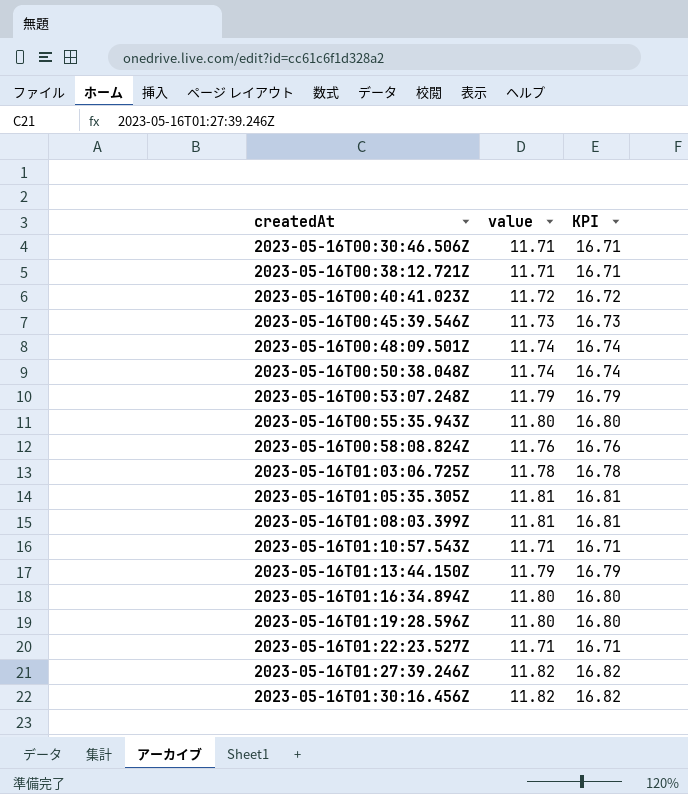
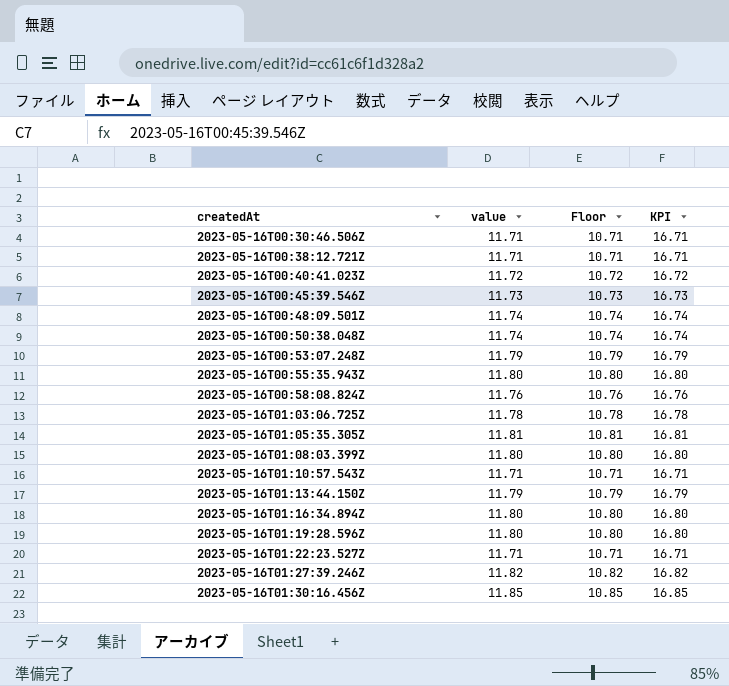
column Floor | formula: none -> [value] - 1
2023-05-16T01:08:03.399Z | value: 11.81 -> 11.80
2023-05-16T01:08:03.399Z | KPI: 16.81 -> 16.80
2023-05-16T01:30:16.456Z | value: 11.82 -> 11.85
2023-05-16T01:30:16.456Z | KPI: 16.82 -> 16.85

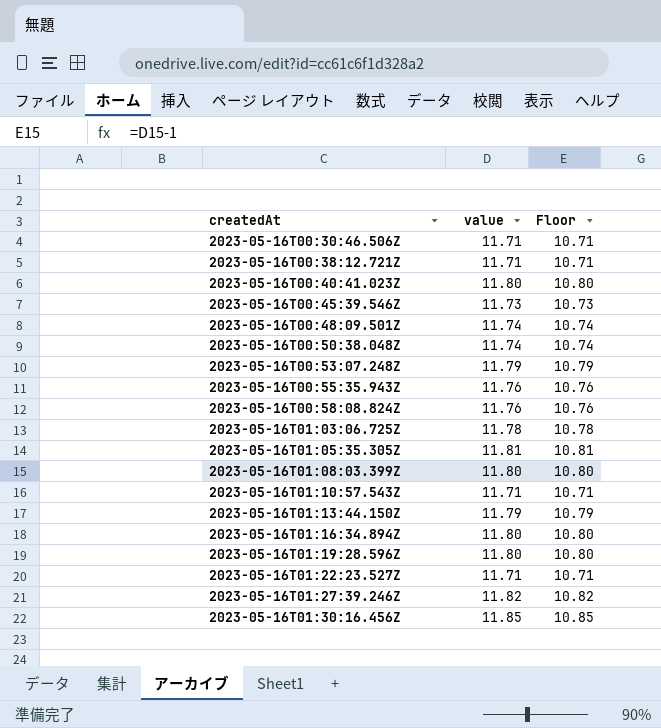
column KPI | formula: [value] + 5 -> none
2023-05-16T00:40:41.023Z | value: 11.72 -> 11.80
2023-05-16T00:40:41.023Z | Floor: 10.72 -> 10.80
2023-05-16T00:55:35.943Z | value: 11.80 -> 11.76
2023-05-16T00:55:35.943Z | Floor: 10.80 -> 10.76

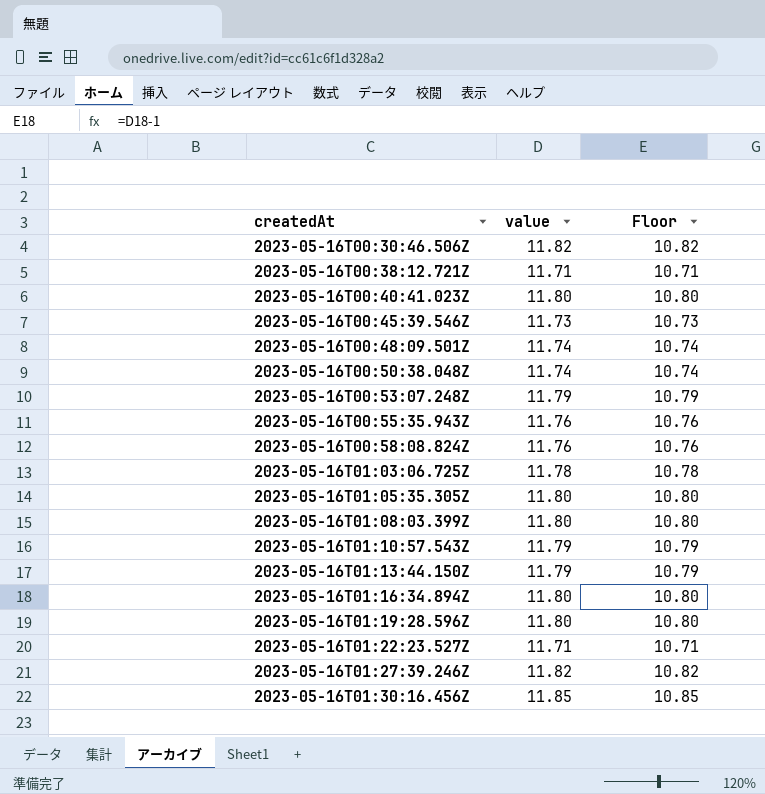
2023-05-16T00:30:46.506Z | value: 11.71 -> 11.82
2023-05-16T00:30:46.506Z | Floor: 10.71 -> 10.82
2023-05-16T01:05:35.305Z | value: 11.81 -> 11.80
2023-05-16T01:05:35.305Z | Floor: 10.81 -> 10.80
2023-05-16T01:10:57.543Z | value: 11.71 -> 11.79
2023-05-16T01:10:57.543Z | Floor: 10.71 -> 10.79

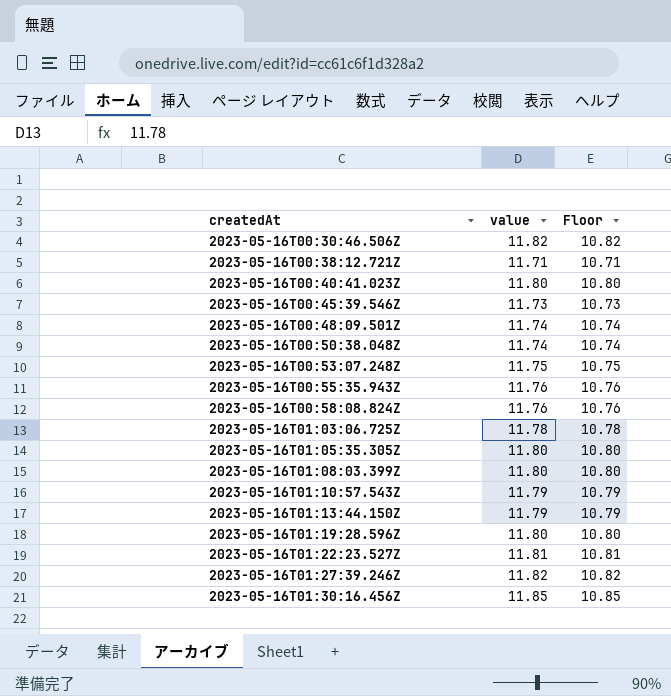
row 2023-05-16T01:16:34.894Z: 11.80 | 10.80 -> none
2023-05-16T00:53:07.248Z | value: 11.79 -> 11.75
2023-05-16T00:53:07.248Z | Floor: 10.79 -> 10.75
2023-05-16T01:22:23.527Z | value: 11.71 -> 11.81
2023-05-16T01:22:23.527Z | Floor: 10.71 -> 10.81

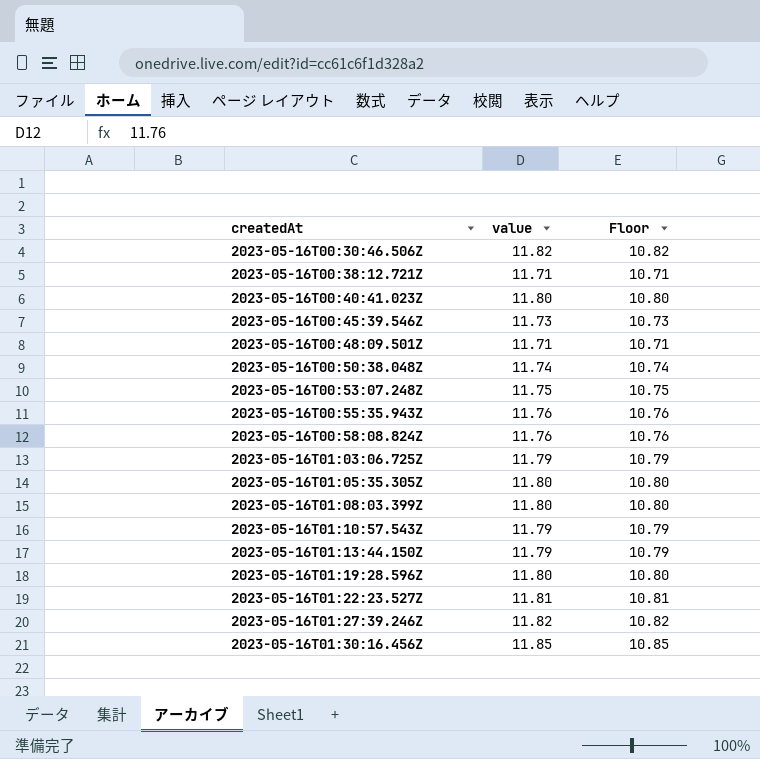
2023-05-16T00:48:09.501Z | value: 11.74 -> 11.71
2023-05-16T00:48:09.501Z | Floor: 10.74 -> 10.71
2023-05-16T01:03:06.725Z | value: 11.78 -> 11.79
2023-05-16T01:03:06.725Z | Floor: 10.78 -> 10.79

